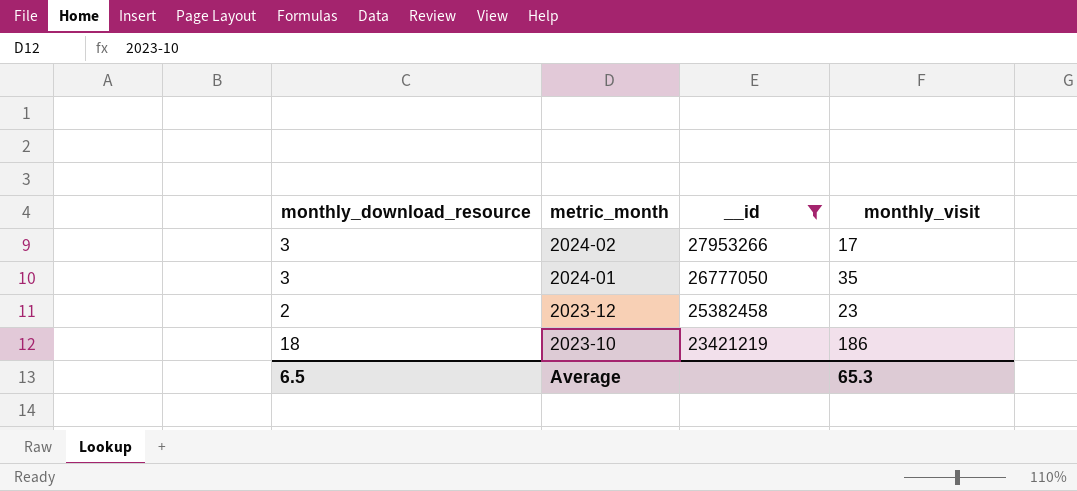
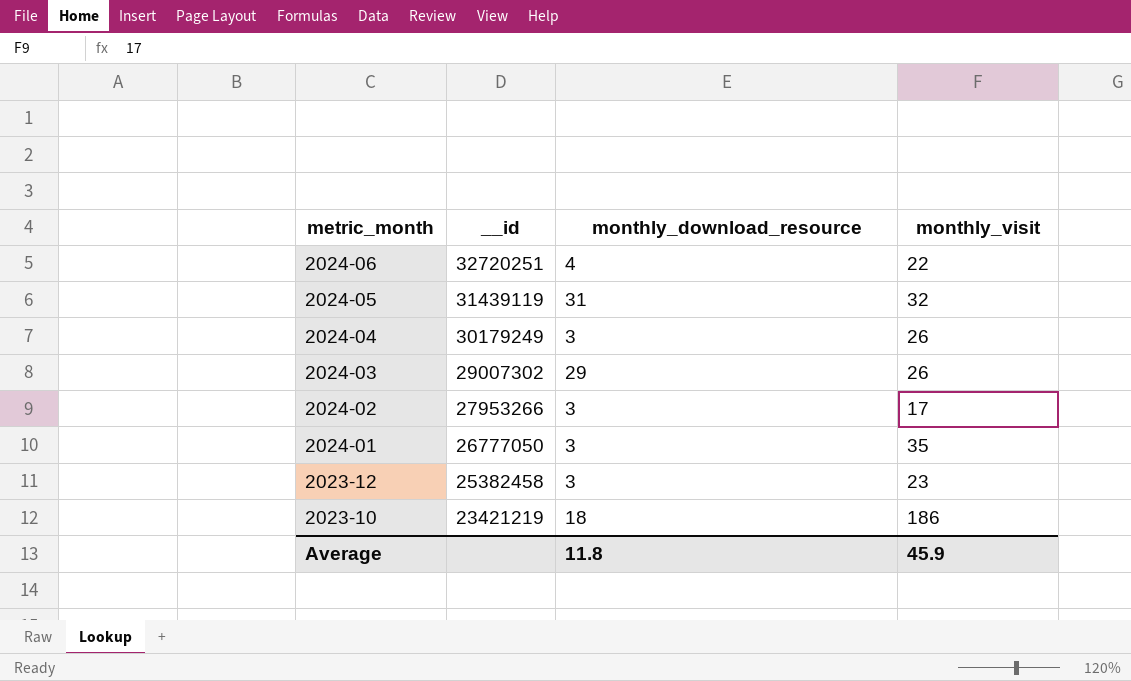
filter: __id <= 27953266 -> none
column monthly_download_resource | position: 1 -> 3
2023-12 | monthly_download_resource: 2 -> 3
Average | monthly_download_resource: 6.5 -> 11.8
Average | monthly_visit: 65.3 -> 45.9

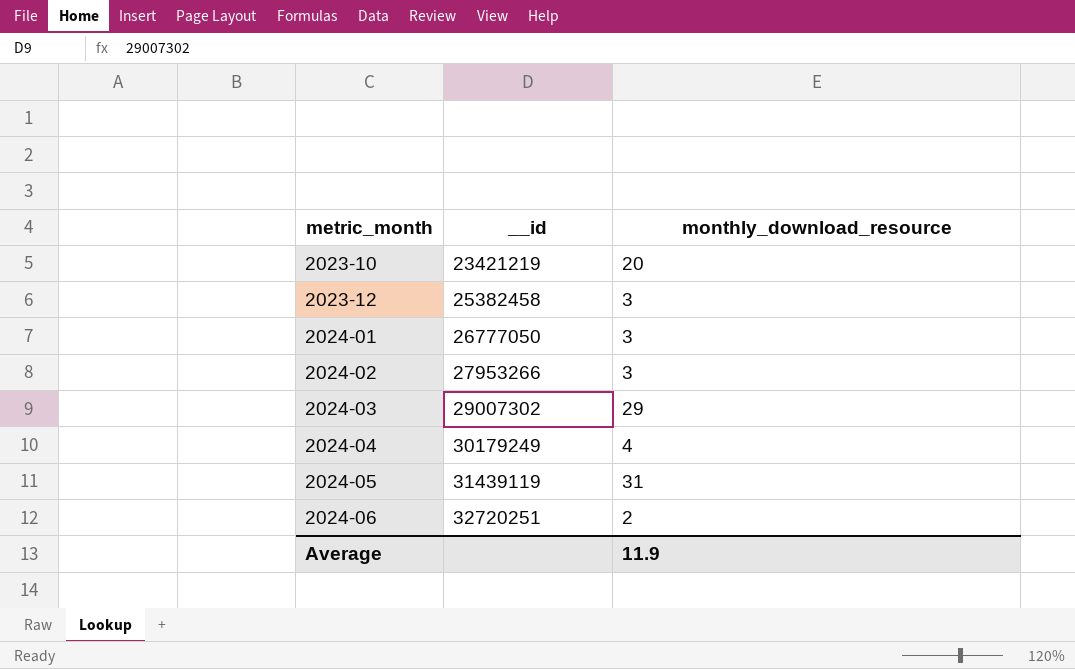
row order: metric_month descending -> metric_month ascending
column monthly_visit | position: 4 -> none
2023-10 | monthly_download_resource: 18 -> 20
2024-04 | monthly_download_resource: 3 -> 4
2024-06 | monthly_download_resource: 4 -> 2
Average | monthly_download_resource: 11.8 -> 11.9

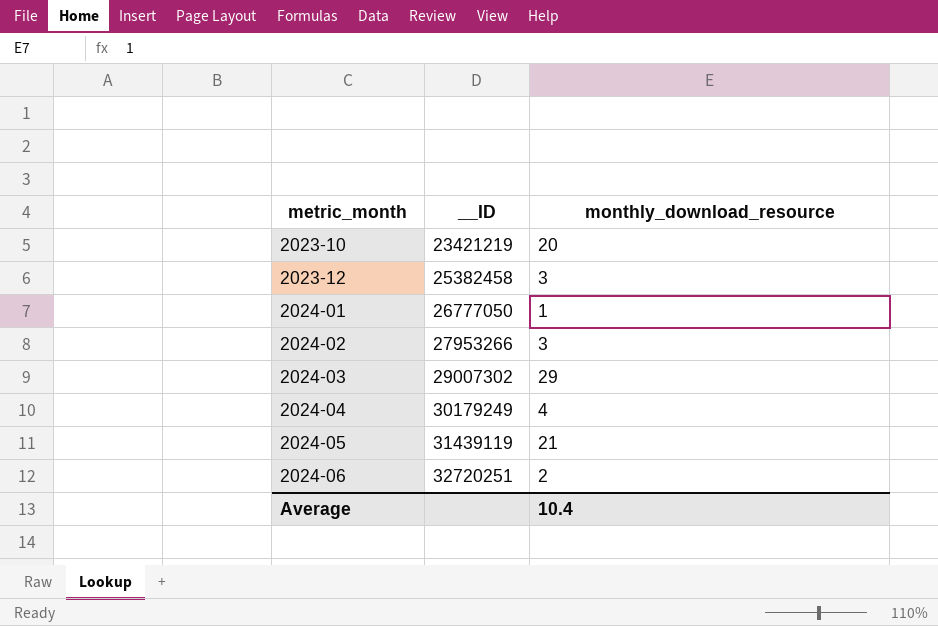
column name: __id -> __ID
2024-01 | monthly_download_resource: 3 -> 1
2024-05 | monthly_download_resource: 31 -> 21
Average | monthly_download_resource: 11.9 -> 10.4

